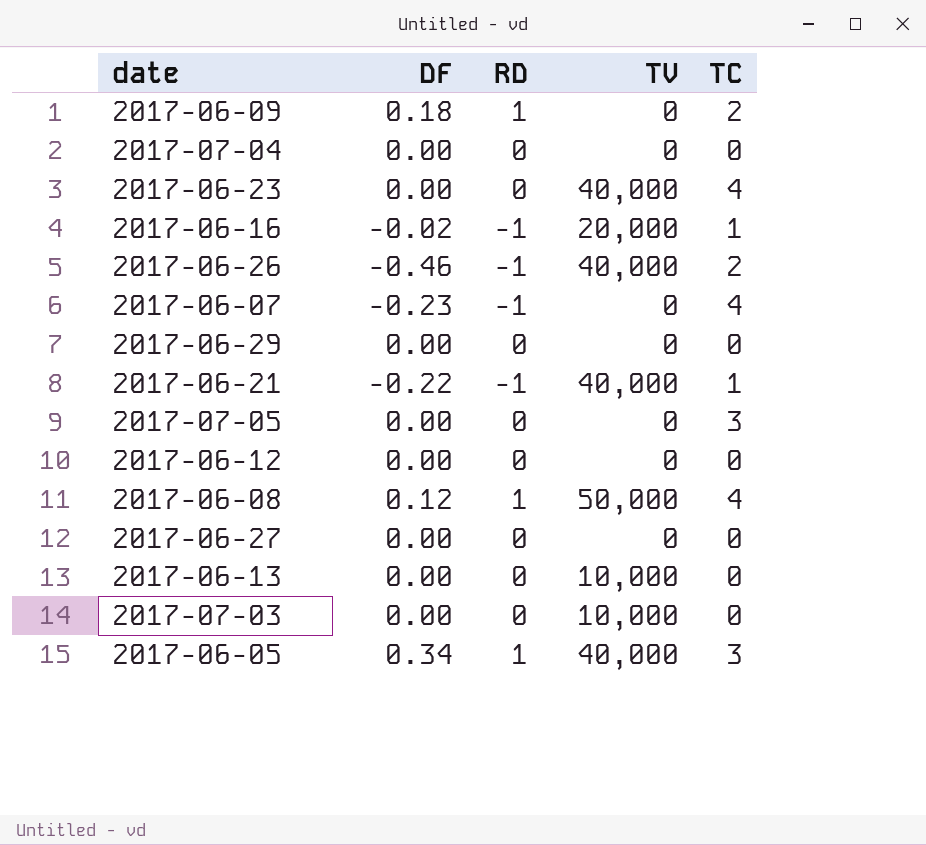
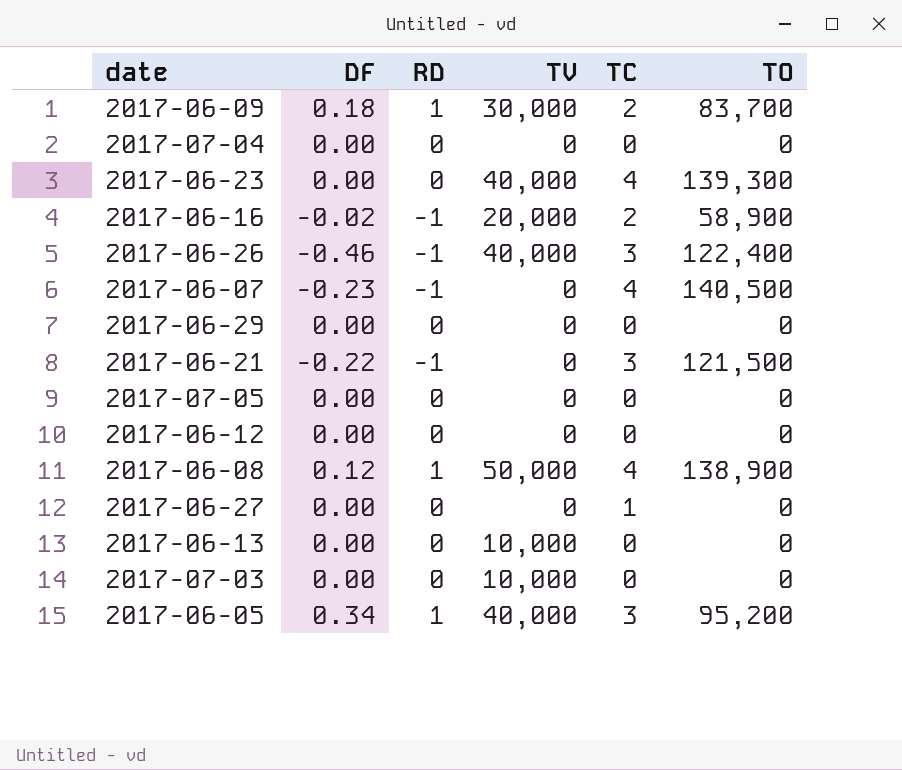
column TO | position: none -> 6
2017-06-09 | TV: 0 -> 30,000
2017-06-16 | TC: 1 -> 2
2017-06-26 | TC: 2 -> 3
2017-06-21 | TV: 40,000 -> 0
2017-06-21 | TC: 1 -> 3
2017-07-05 | TC: 3 -> 0
2017-06-27 | TC: 0 -> 1

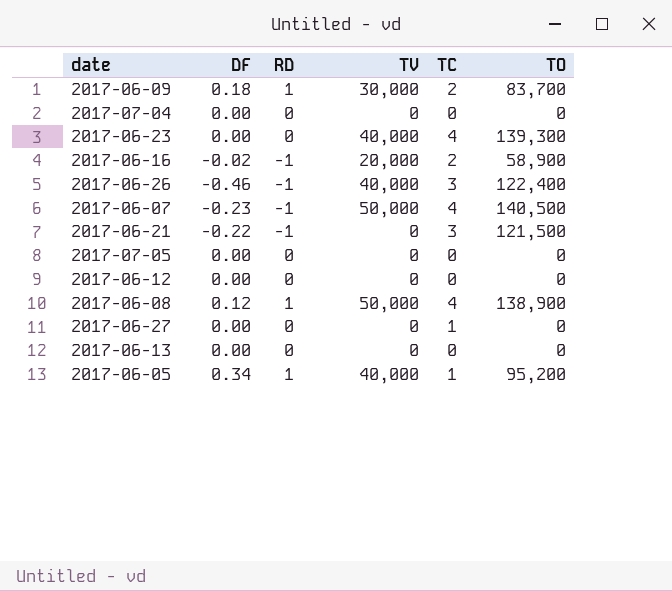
row 2017-06-29: 0.00 | 0 | 0 | 0 | 0 -> none
row 2017-07-03: 0.00 | 0 | 10,000 | 0 | 0 -> none
2017-06-07 | TV: 0 -> 50,000
2017-06-13 | TV: 10,000 -> 0
2017-06-05 | TC: 3 -> 1

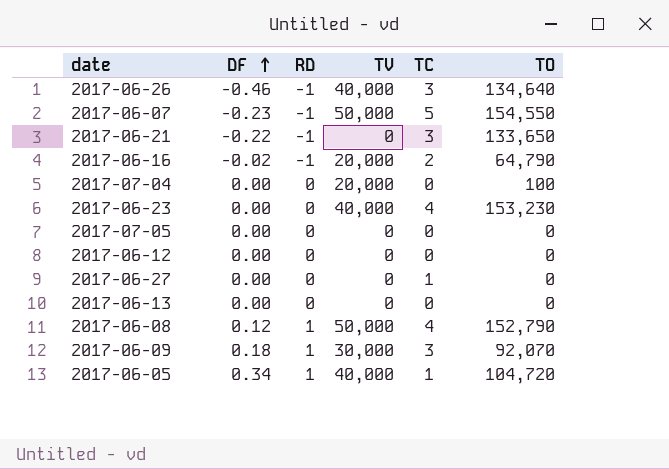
row order: none -> DF ascending
2017-06-26 | TO: 122,400 -> 134,640
2017-06-07 | TC: 4 -> 5
2017-06-07 | TO: 140,500 -> 154,550
2017-06-21 | TO: 121,500 -> 133,650
2017-06-16 | TO: 58,900 -> 64,790
2017-07-04 | TV: 0 -> 20,000
2017-07-04 | TO: 0 -> 100
2017-06-23 | TO: 139,300 -> 153,230
2017-06-08 | TO: 138,900 -> 152,790
2017-06-09 | TC: 2 -> 3
2017-06-09 | TO: 83,700 -> 92,070
2017-06-05 | TO: 95,200 -> 104,720

